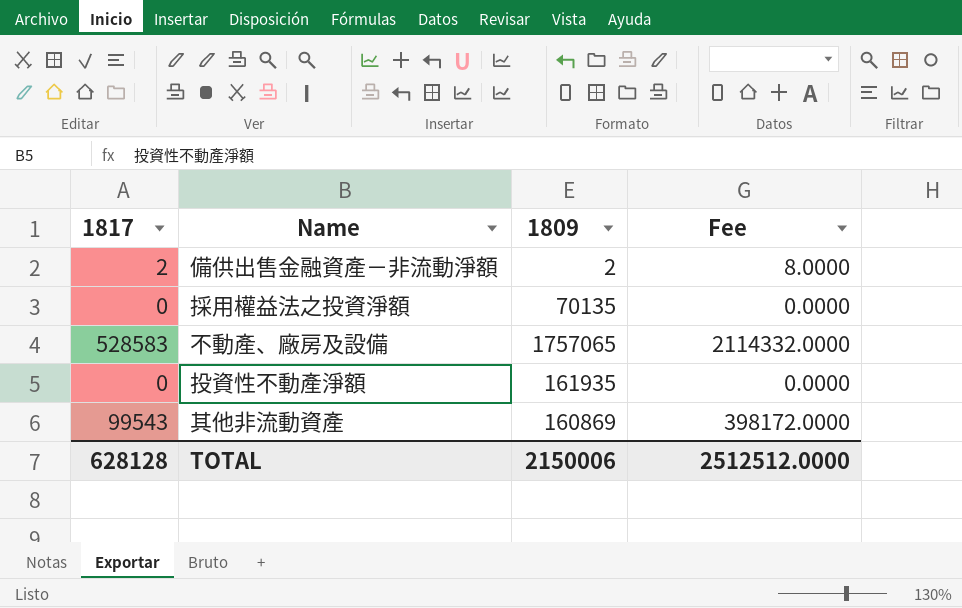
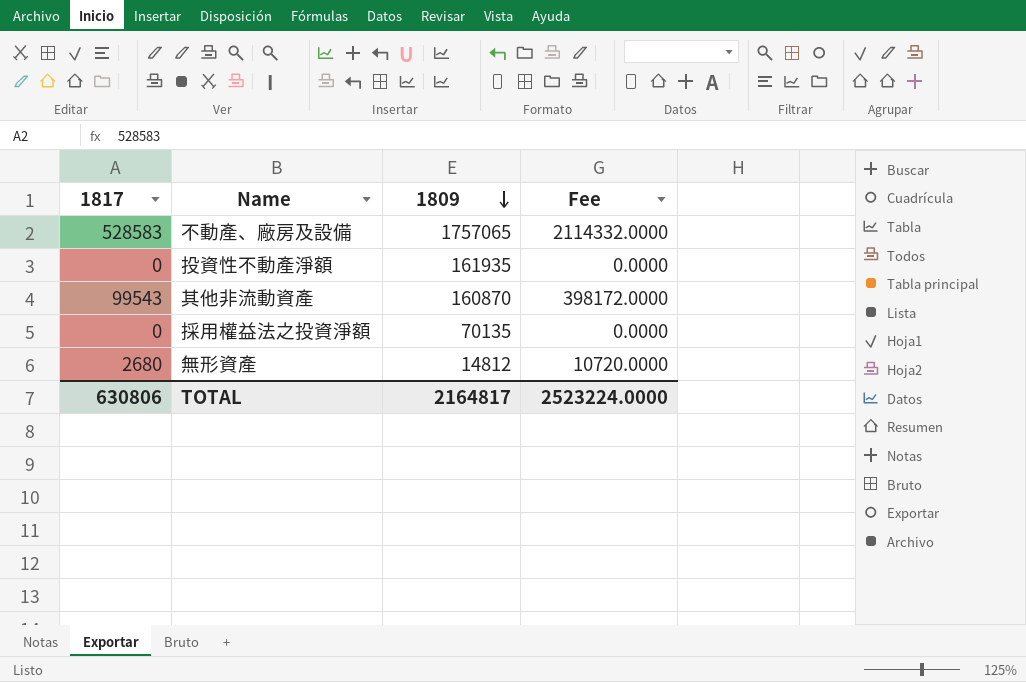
row order: none -> 1809 descending
row 備供出售金融資產－非流動淨額: 2 | 2 | 8.0000 -> none
其他非流動資產 | 1809: 160869 -> 160870
row 無形資產: none -> 2680 | 14812 | 10720.0000
TOTAL | 1817: 628128 -> 630806
TOTAL | 1809: 2150006 -> 2164817
TOTAL | Fee: 2512512.0000 -> 2523224.0000

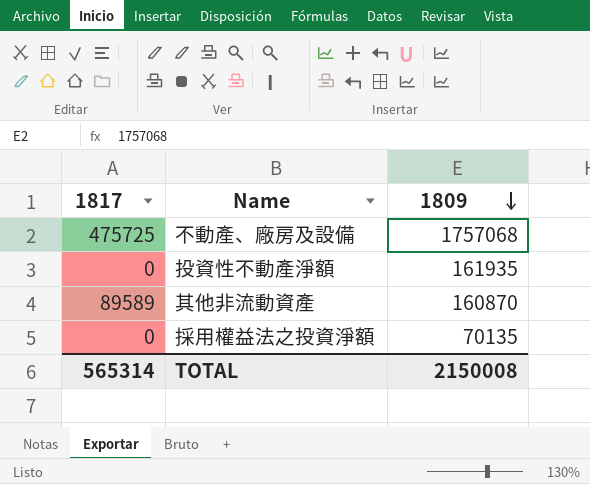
column Fee | formula: [1817] * 4 -> none
row 無形資產: 2680 | 14812 | 10720.0000 -> none
不動產、廠房及設備 | 1817: 528583 -> 475725
不動產、廠房及設備 | 1809: 1757065 -> 1757068
其他非流動資產 | 1817: 99543 -> 89589
TOTAL | 1817: 630806 -> 565314
TOTAL | 1809: 2164817 -> 2150008

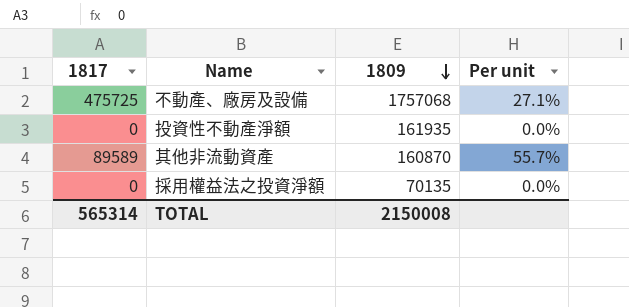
column Per unit | formula: none -> [1817] / [1809]

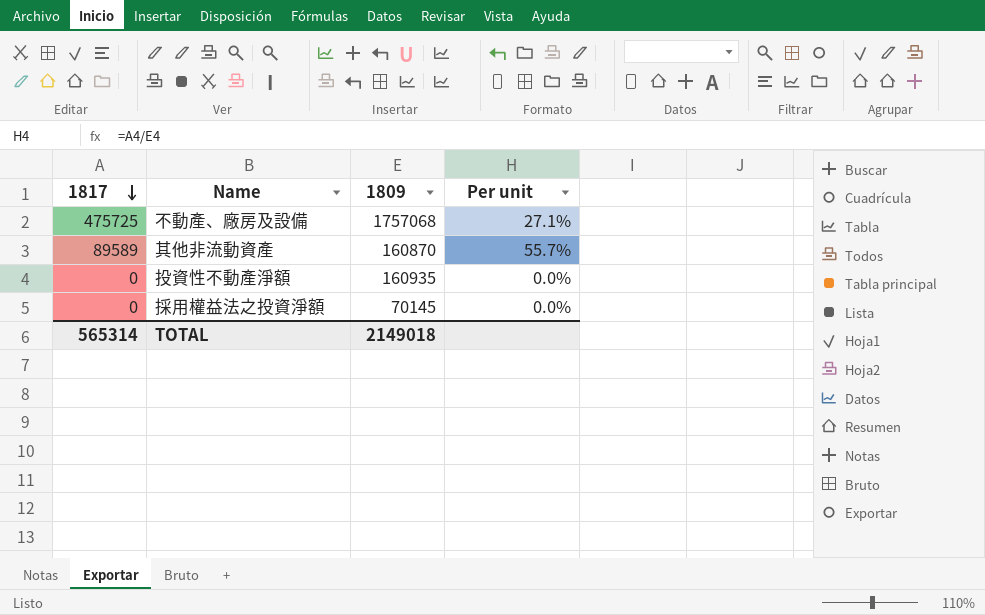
row order: 1809 descending -> 1817 descending
投資性不動產淨額 | 1809: 161935 -> 160935
採用權益法之投資淨額 | 1809: 70135 -> 70145
TOTAL | 1809: 2150008 -> 2149018

